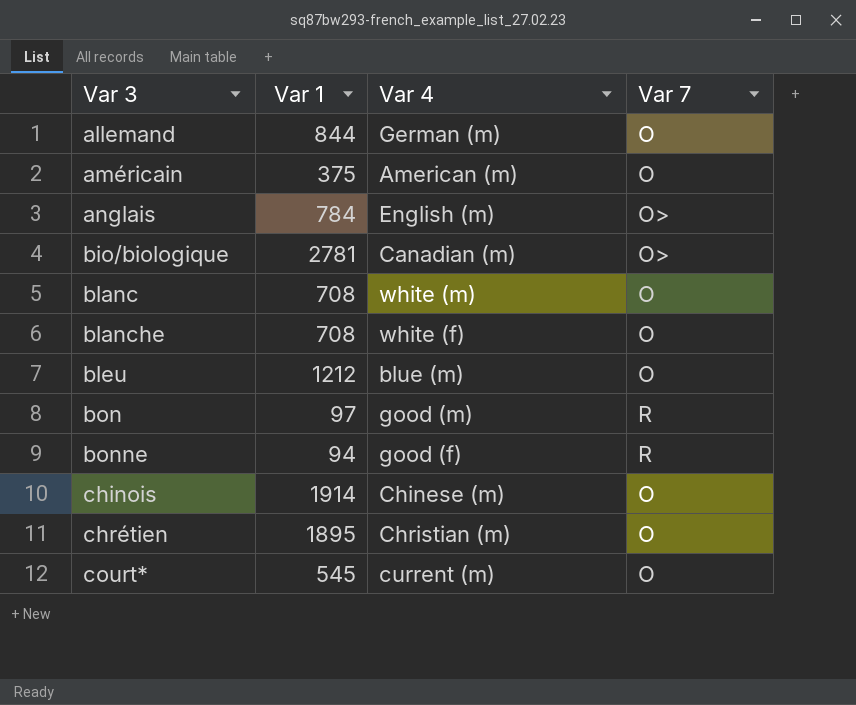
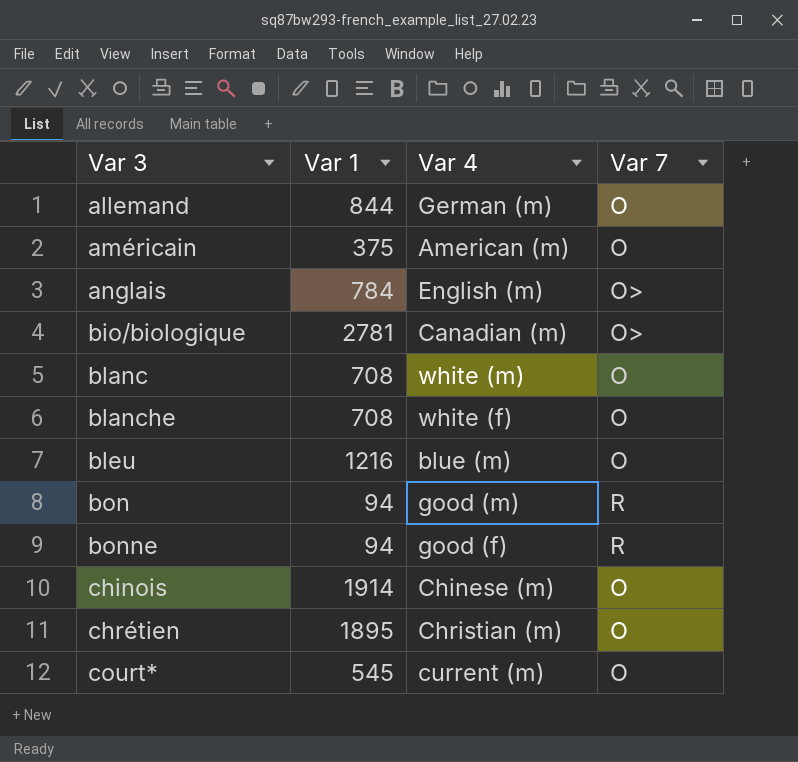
bleu | Var 1: 1212 -> 1216
bon | Var 1: 97 -> 94

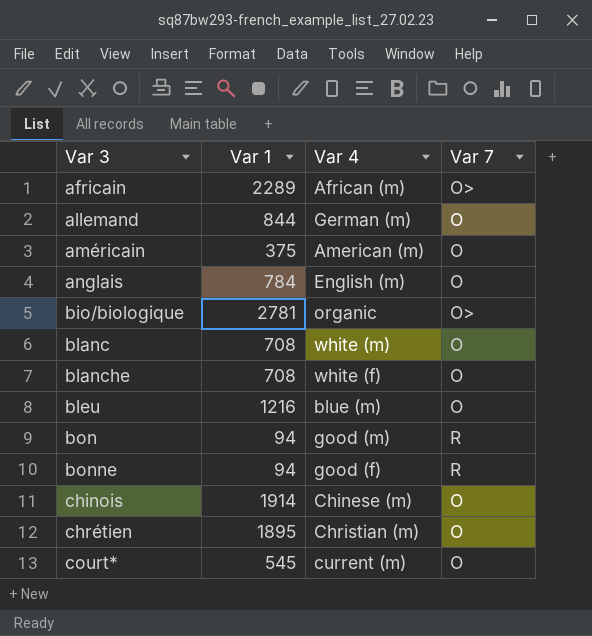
row africain: none -> 2289 | African (m) | O>
anglais | Var 7: O> -> O
bio/biologique | Var 4: Canadian (m) -> organic

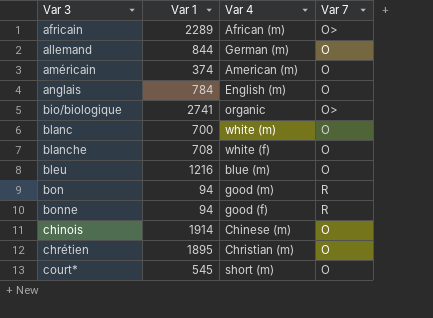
américain | Var 1: 375 -> 374
bio/biologique | Var 1: 2781 -> 2741
blanc | Var 1: 708 -> 700
court* | Var 4: current (m) -> short (m)

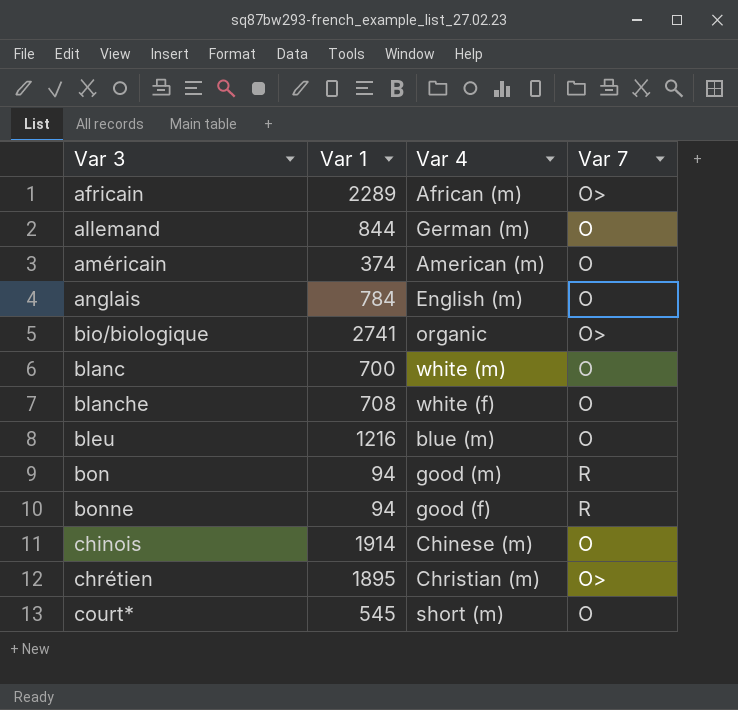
chrétien | Var 7: O -> O>

